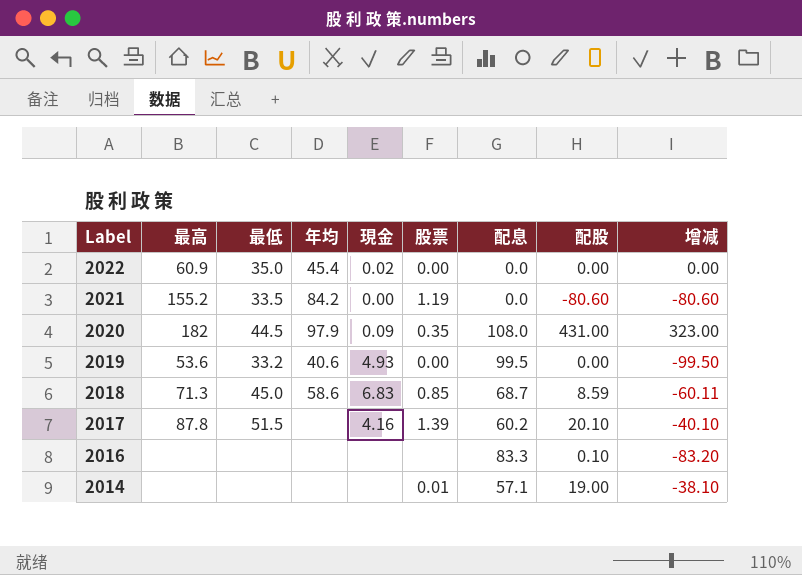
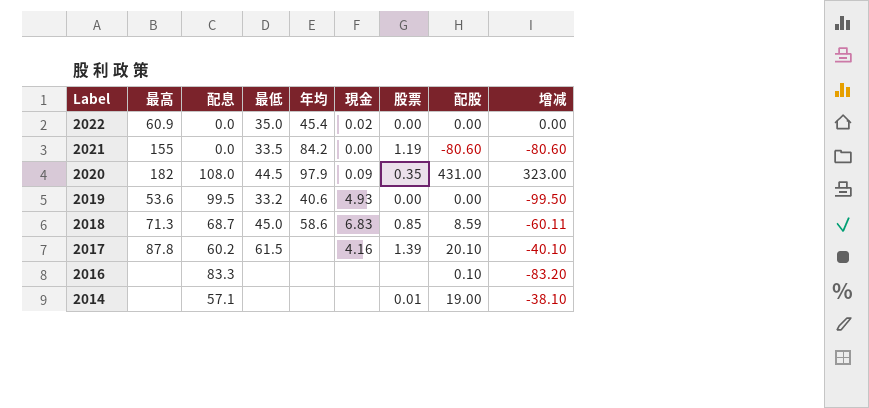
column 配息 | position: 7 -> 3
2021 | 最高: 155.2 -> 155
2017 | 最低: 51.5 -> 61.5

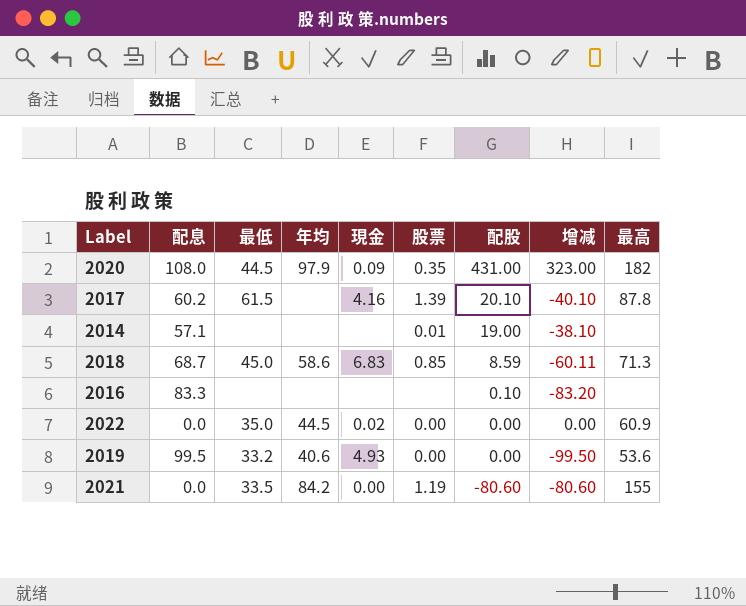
row order: Label descending -> 配股 descending
column 最高 | position: 2 -> 9
2022 | 年均: 45.4 -> 44.5

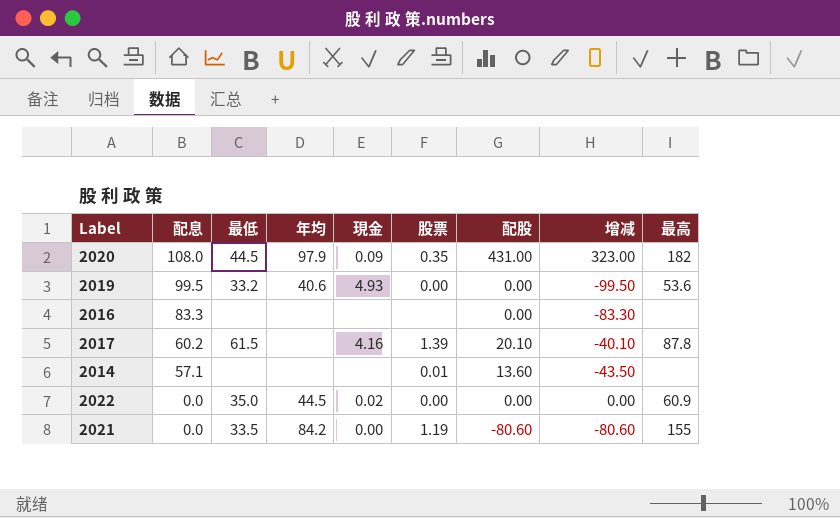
row order: 配股 descending -> 配息 descending
row 2018: 68.7 | 45.0 | 58.6 | 6.83 | 0.85 | 8.59 | -60.11 | 71.3 -> none
2016 | 配股: 0.10 -> 0.00
2016 | 增减: -83.20 -> -83.30
2014 | 配股: 19.00 -> 13.60
2014 | 增减: -38.10 -> -43.50

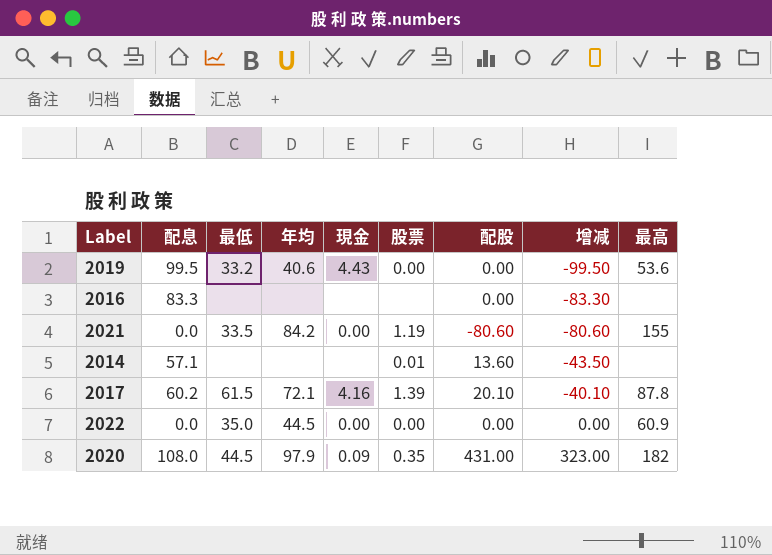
row order: 配息 descending -> 增减 ascending
2019 | 現金: 4.93 -> 4.43
2017 | 年均: none -> 72.1
2022 | 現金: 0.02 -> 0.00

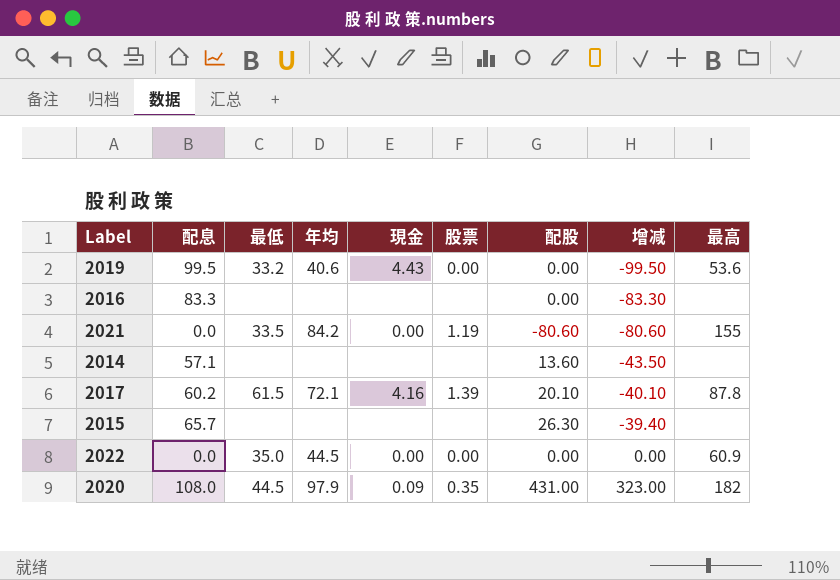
2014 | 股票: 0.01 -> none
row 2015: none -> 65.7 | none | none | none | none | 26.30 | -39.40 | none

